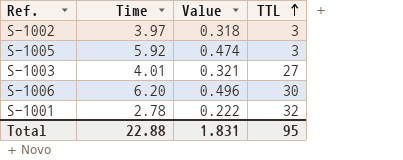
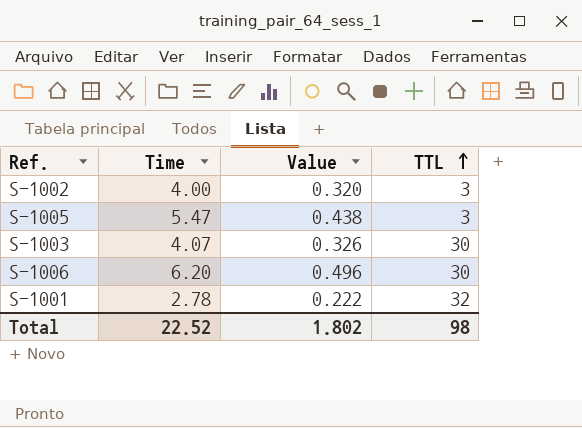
S-1002 | Time: 3.97 -> 4.00
S-1002 | Value: 0.318 -> 0.320
S-1005 | Time: 5.92 -> 5.47
S-1005 | Value: 0.474 -> 0.438
S-1003 | Time: 4.01 -> 4.07
S-1003 | Value: 0.321 -> 0.326
S-1003 | TTL: 27 -> 30
Total | Time: 22.88 -> 22.52
Total | Value: 1.831 -> 1.802
Total | TTL: 95 -> 98

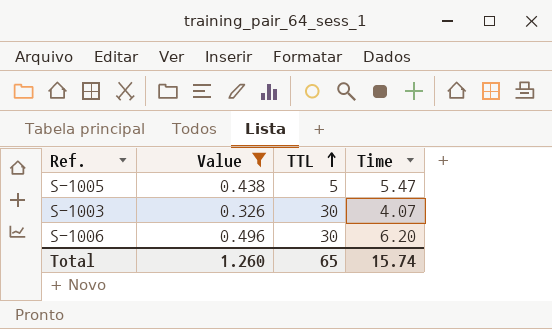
filter: none -> Value >= 0.326
column Time | position: 2 -> 4
S-1005 | TTL: 3 -> 5
Total | Value: 1.802 -> 1.260
Total | TTL: 98 -> 65
Total | Time: 22.52 -> 15.74

